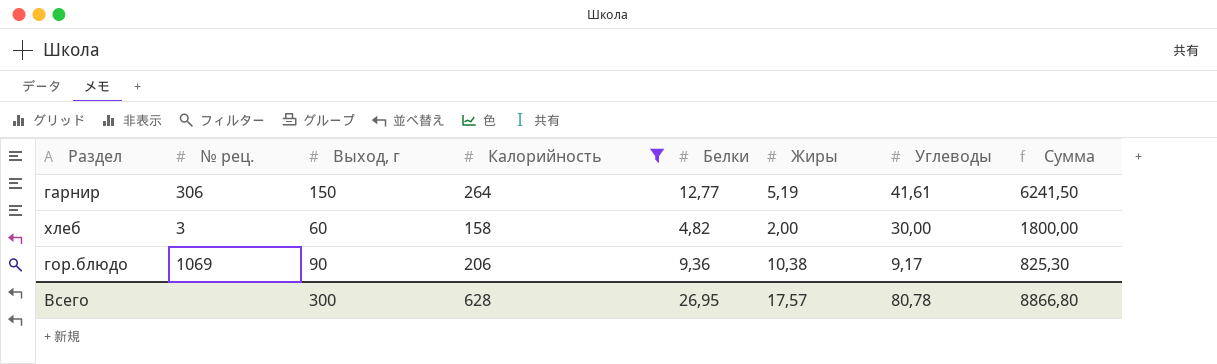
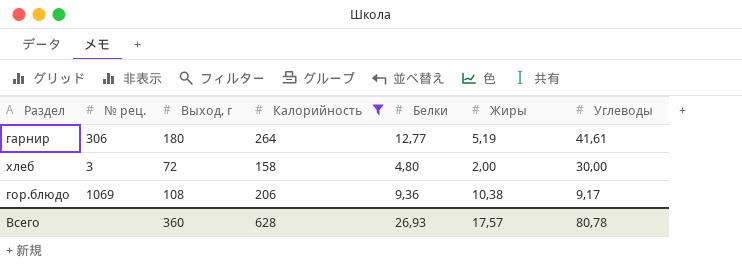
column Сумма | formula: [Выход, г] * [Углеводы] -> none
гарнир | Выход, г: 150 -> 180
хлеб | Выход, г: 60 -> 72
хлеб | Белки: 4,82 -> 4,80
гор.блюдо | Выход, г: 90 -> 108
Всего | Выход, г: 300 -> 360
Всего | Белки: 26,95 -> 26,93

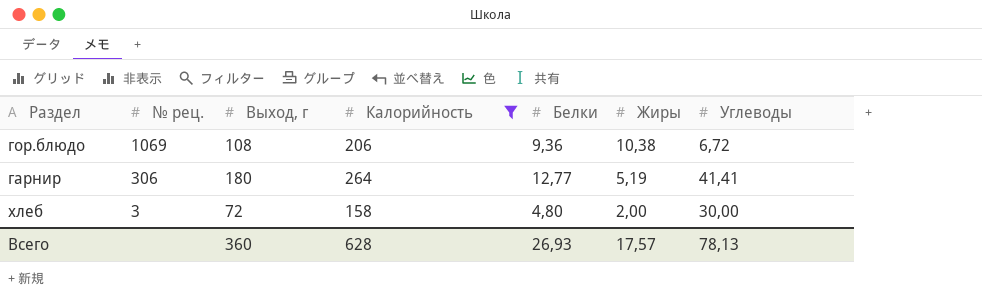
row order: Углеводы descending -> № рец. descending
гор.блюдо | Углеводы: 9,17 -> 6,72
гарнир | Углеводы: 41,61 -> 41,41
Всего | Углеводы: 80,78 -> 78,13

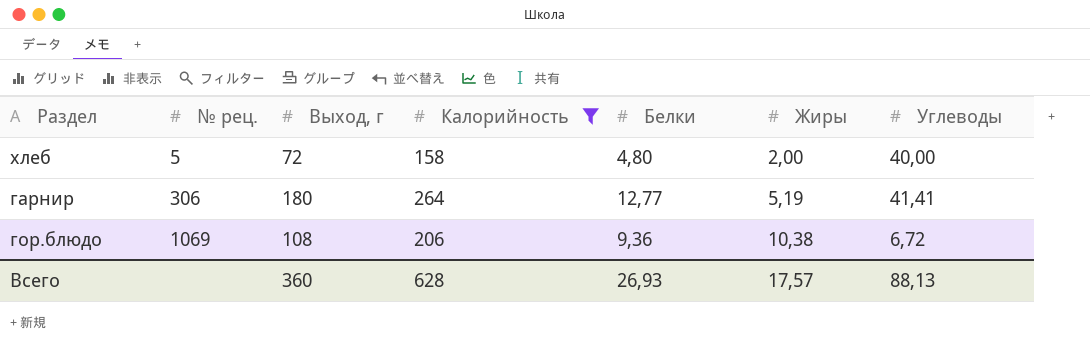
row order: № рец. descending -> № рец. ascending
хлеб | № рец.: 3 -> 5
хлеб | Углеводы: 30,00 -> 40,00
Всего | Углеводы: 78,13 -> 88,13

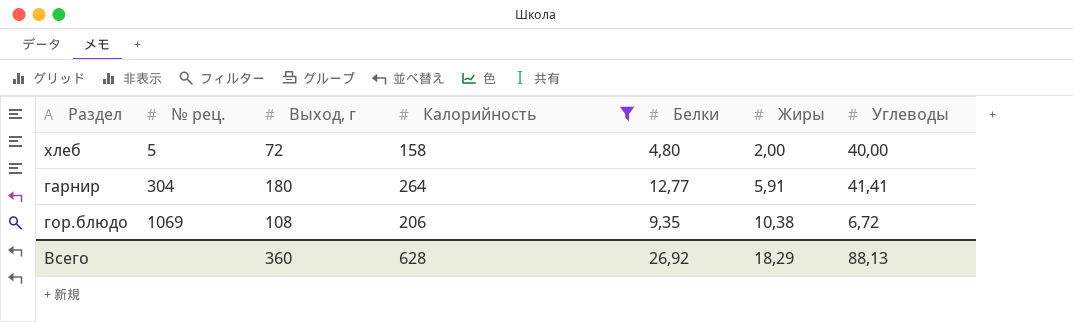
гарнир | № рец.: 306 -> 304
гарнир | Жиры: 5,19 -> 5,91
гор.блюдо | Белки: 9,36 -> 9,35
Всего | Белки: 26,93 -> 26,92
Всего | Жиры: 17,57 -> 18,29

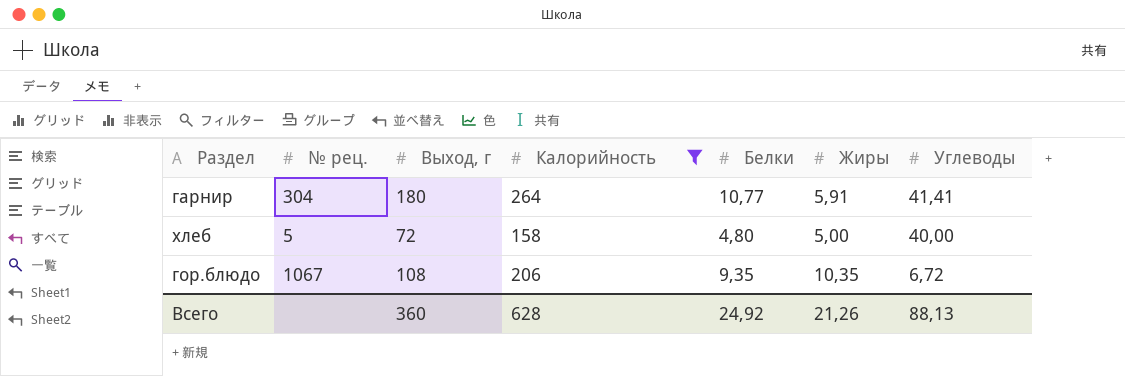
row order: № рец. ascending -> Углеводы descending
гарнир | Белки: 12,77 -> 10,77
хлеб | Жиры: 2,00 -> 5,00
гор.блюдо | № рец.: 1069 -> 1067
гор.блюдо | Жиры: 10,38 -> 10,35
Всего | Белки: 26,92 -> 24,92
Всего | Жиры: 18,29 -> 21,26

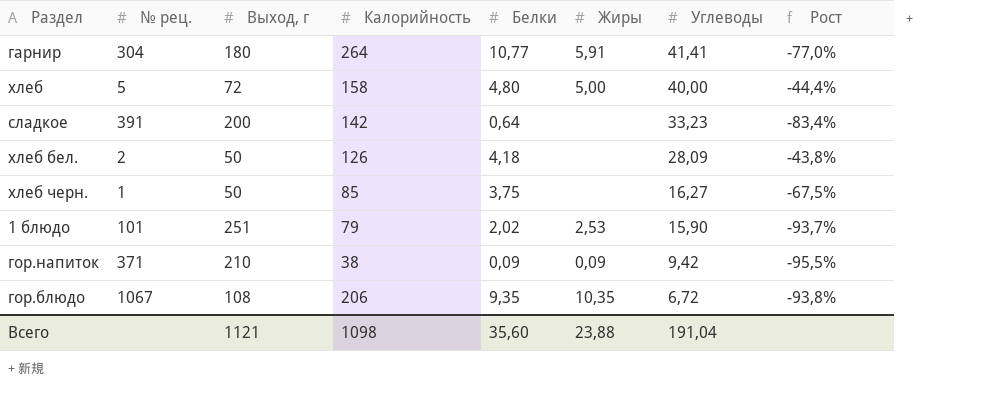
filter: Калорийность >= 158 -> none
column Рост | formula: none -> ([Углеводы] - [Выход, г]) / [Выход, г]
Всего | Выход, г: 360 -> 1121
Всего | Калорийность: 628 -> 1098
Всего | Белки: 24,92 -> 35,60
Всего | Жиры: 21,26 -> 23,88
Всего | Углеводы: 88,13 -> 191,04

